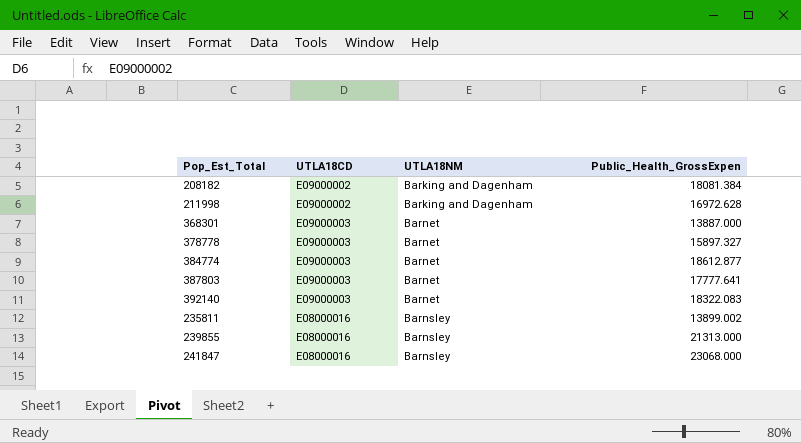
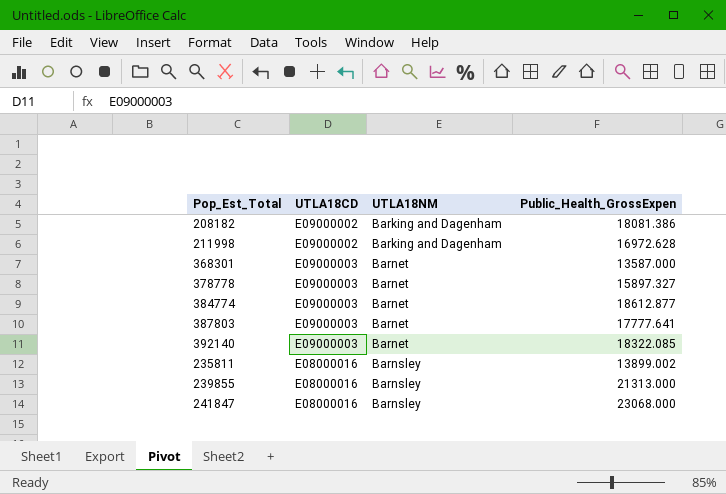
208182 | Public_Health_GrossExpen: 18081.384 -> 18081.386
368301 | Public_Health_GrossExpen: 13887.000 -> 13587.000
392140 | Public_Health_GrossExpen: 18322.083 -> 18322.085

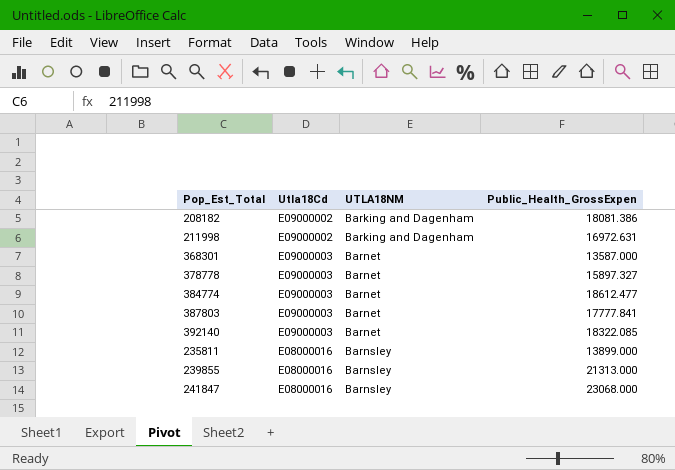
column name: UTLA18CD -> Utla18Cd
211998 | Public_Health_GrossExpen: 16972.628 -> 16972.631
384774 | Public_Health_GrossExpen: 18612.877 -> 18612.477
387803 | Public_Health_GrossExpen: 17777.641 -> 17777.841
235811 | Public_Health_GrossExpen: 13899.002 -> 13899.000

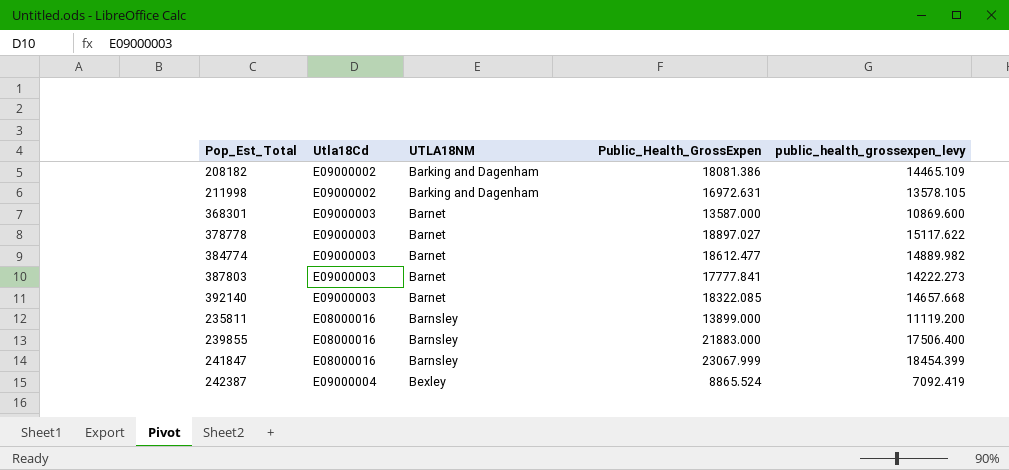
column public_health_grossexpen_levy | formula: none -> [Public_Health_GrossExpen] * 0.8
378778 | Public_Health_GrossExpen: 15897.327 -> 18897.027
239855 | Public_Health_GrossExpen: 21313.000 -> 21883.000
241847 | Public_Health_GrossExpen: 23068.000 -> 23067.999
row 242387: none -> E09000004 | Bexley | 8865.524 | 7092.419

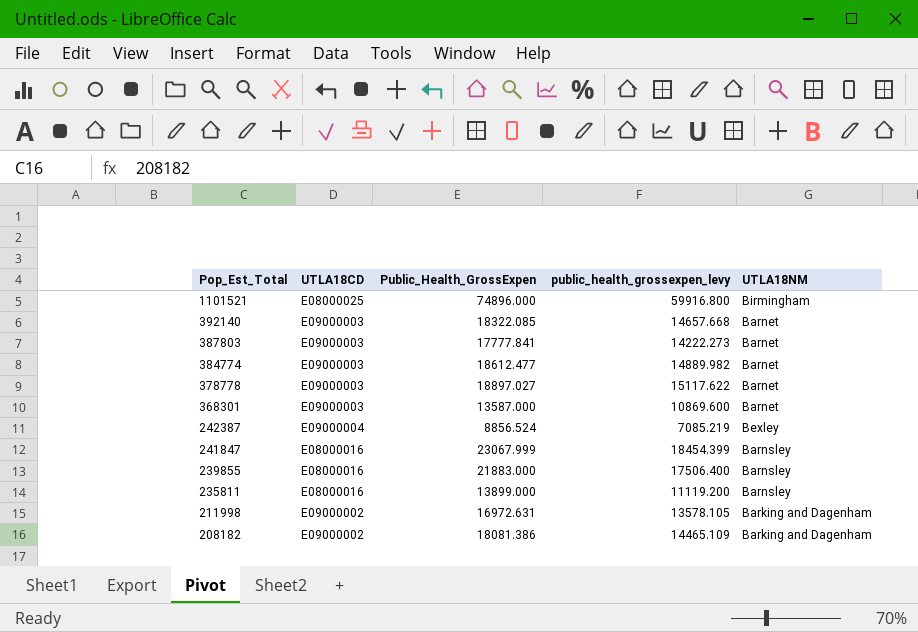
row order: UTLA18NM ascending -> Pop_Est_Total descending
column name: Utla18Cd -> UTLA18CD
column UTLA18NM | position: 3 -> 5
row 1101521: none -> E08000025 | 74896.000 | 59916.800 | Birmingham
242387 | Public_Health_GrossExpen: 8865.524 -> 8856.524
242387 | public_health_grossexpen_levy: 7092.419 -> 7085.219

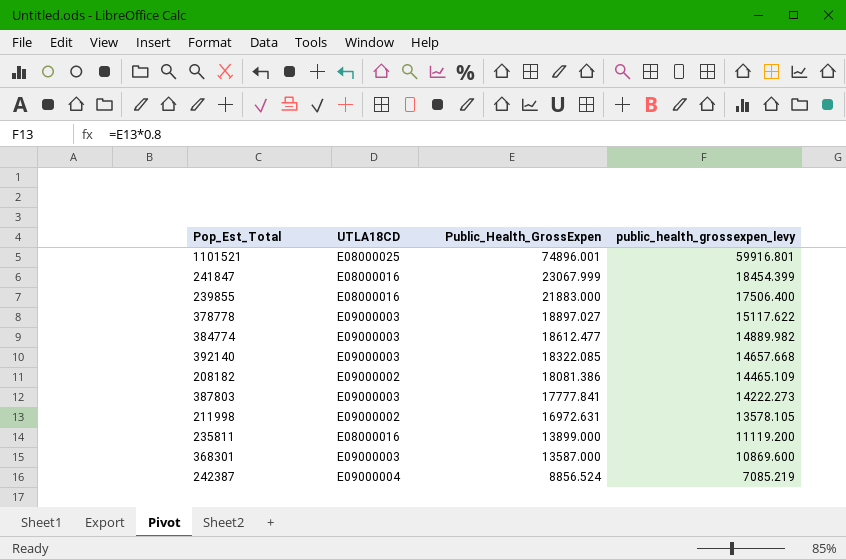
row order: Pop_Est_Total descending -> Public_Health_GrossExpen descending
column UTLA18NM | position: 5 -> none
1101521 | Public_Health_GrossExpen: 74896.000 -> 74896.001
1101521 | public_health_grossexpen_levy: 59916.800 -> 59916.801

